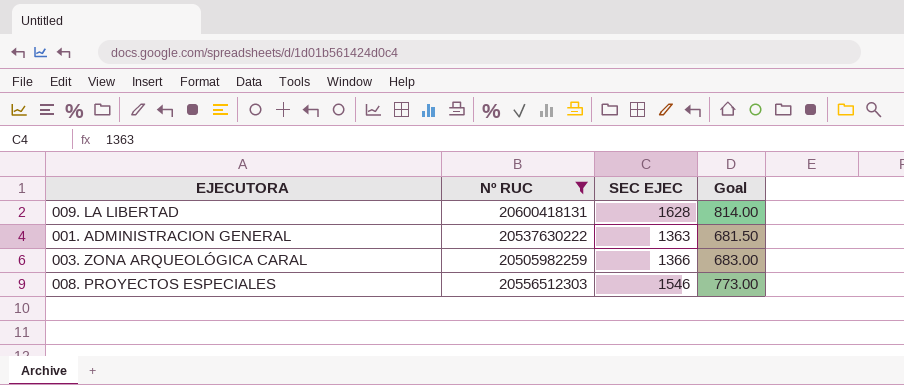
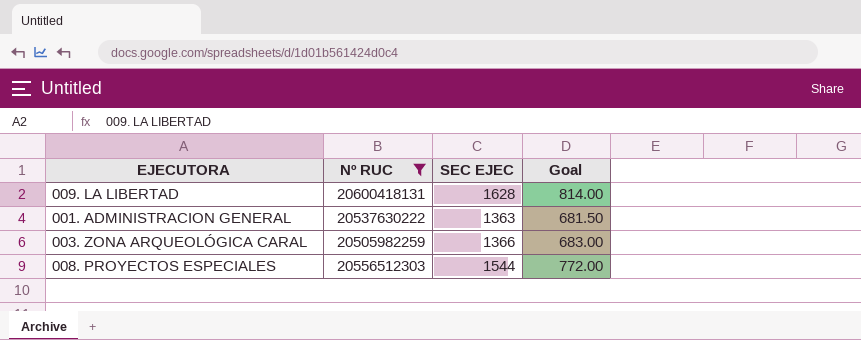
008. PROYECTOS ESPECIALES | SEC EJEC: 1546 -> 1544
008. PROYECTOS ESPECIALES | Goal: 773.00 -> 772.00

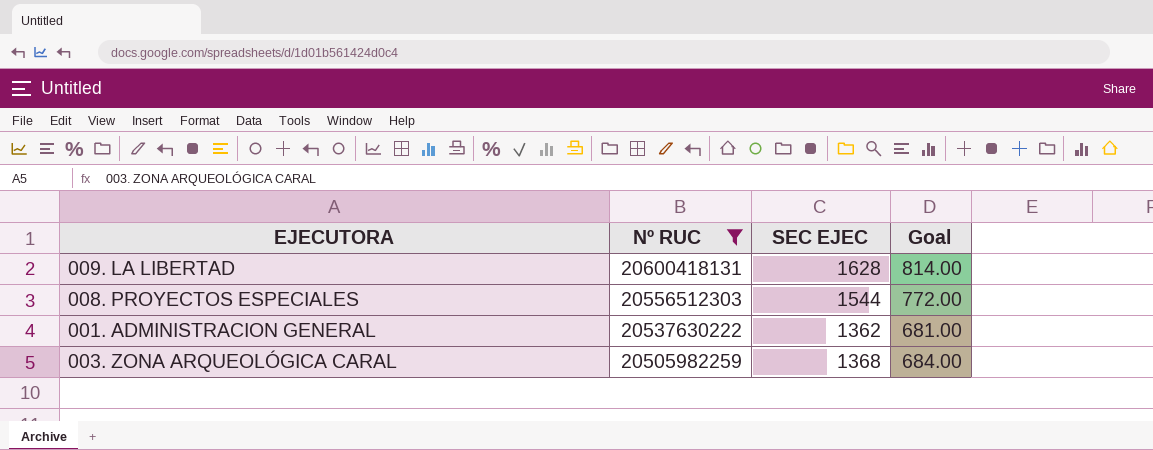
row order: none -> Nº RUC descending
001. ADMINISTRACION GENERAL | SEC EJEC: 1363 -> 1362
001. ADMINISTRACION GENERAL | Goal: 681.50 -> 681.00
003. ZONA ARQUEOLÓGICA CARAL | SEC EJEC: 1366 -> 1368
003. ZONA ARQUEOLÓGICA CARAL | Goal: 683.00 -> 684.00

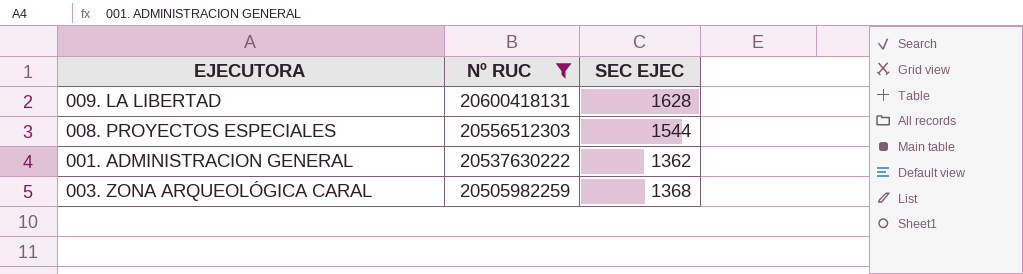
column Goal | formula: [SEC EJEC] * 0.5 -> none

